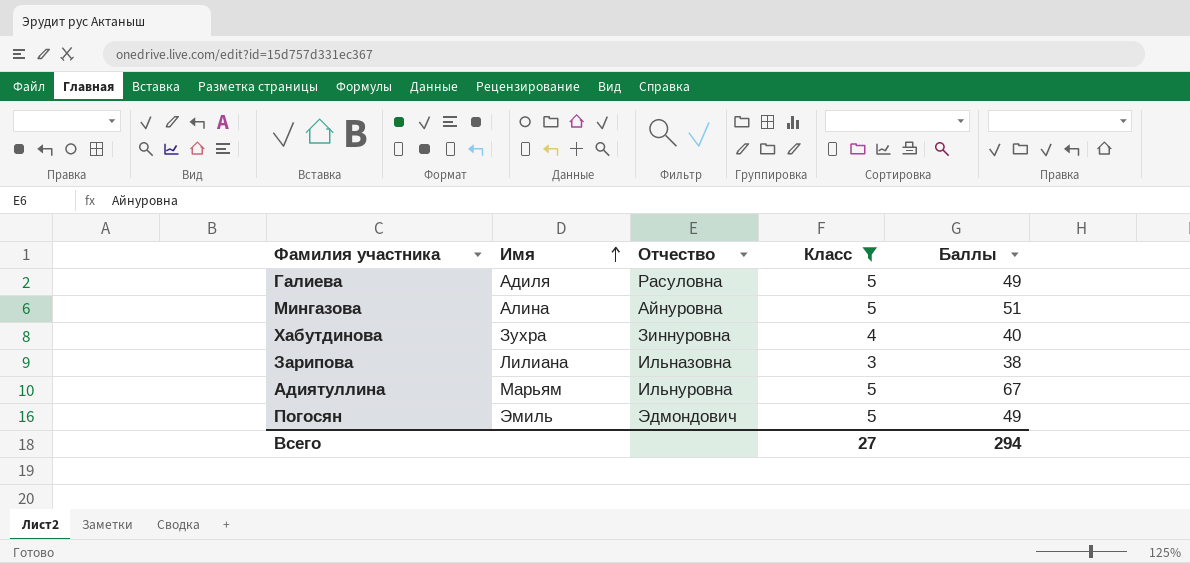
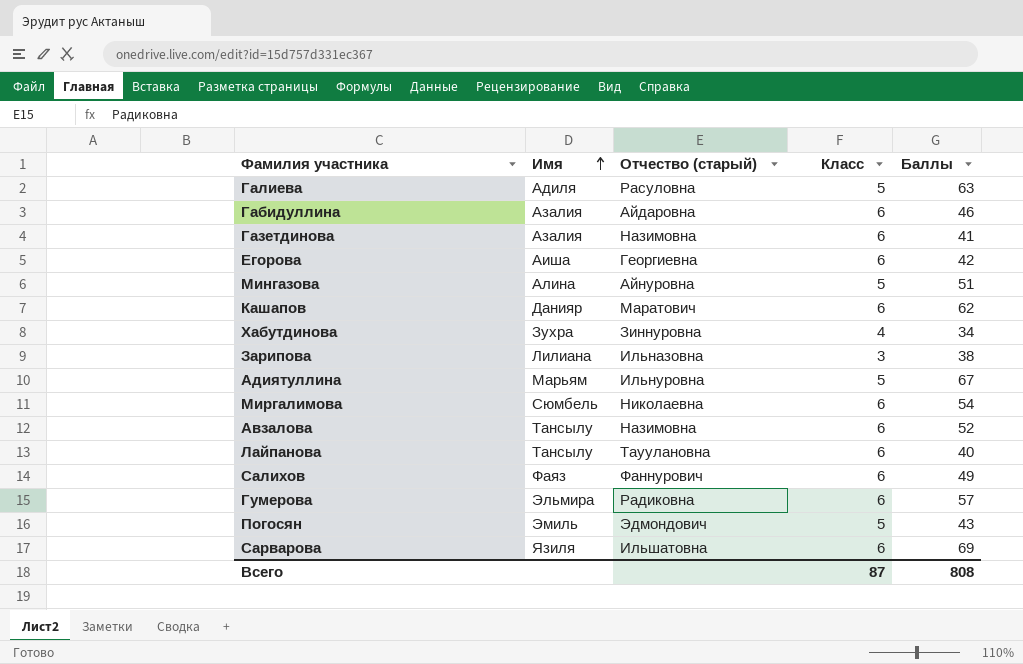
filter: Класс != 6 -> none
column name: Отчество -> Отчество (старый)
Галиева | Баллы: 49 -> 63
Хабутдинова | Баллы: 40 -> 34
Погосян | Баллы: 49 -> 43
Всего | Класс: 27 -> 87
Всего | Баллы: 294 -> 808

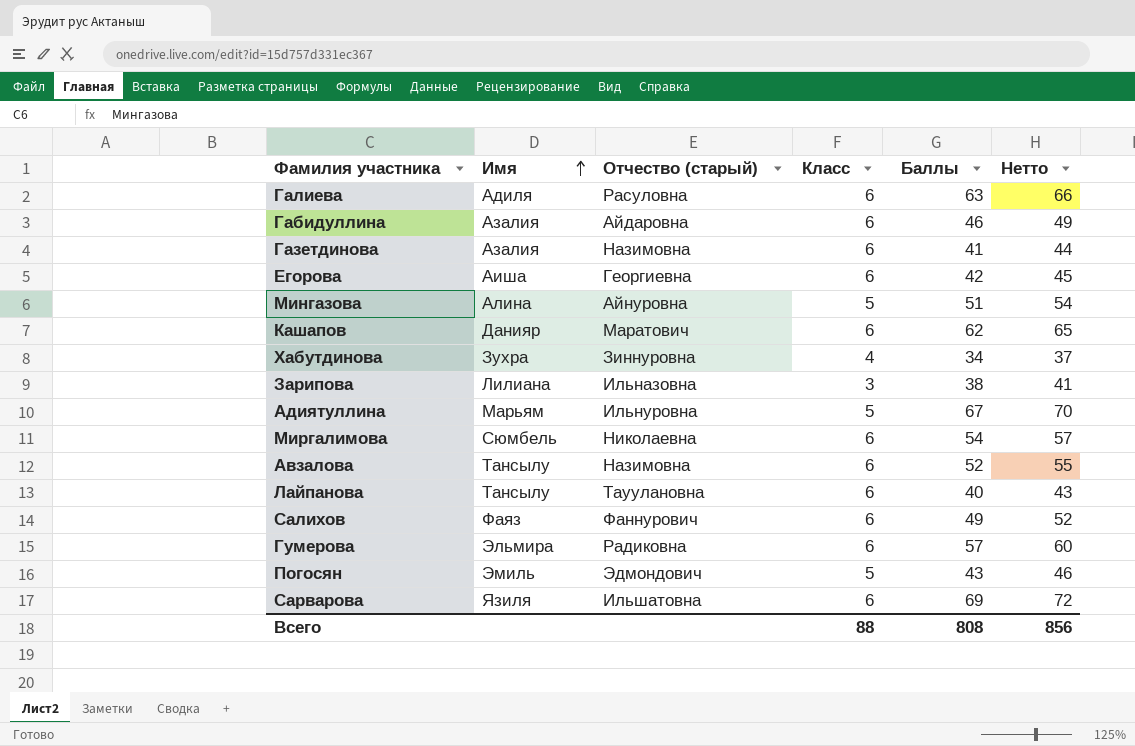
column Нетто | formula: none -> [Баллы] + 3
Галиева | Класс: 5 -> 6
Всего | Класс: 87 -> 88

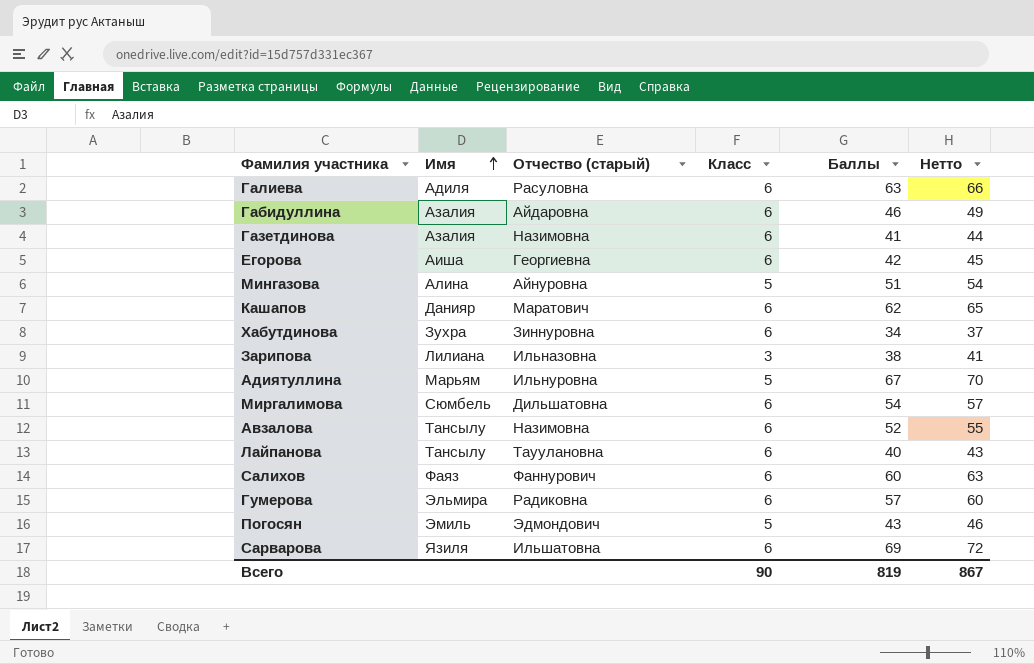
Хабутдинова | Класс: 4 -> 6
Миргалимова | Отчество (старый): Николаевна -> Дильшатовна
Салихов | Баллы: 49 -> 60
Салихов | Нетто: 52 -> 63
Всего | Класс: 88 -> 90
Всего | Баллы: 808 -> 819
Всего | Нетто: 856 -> 867

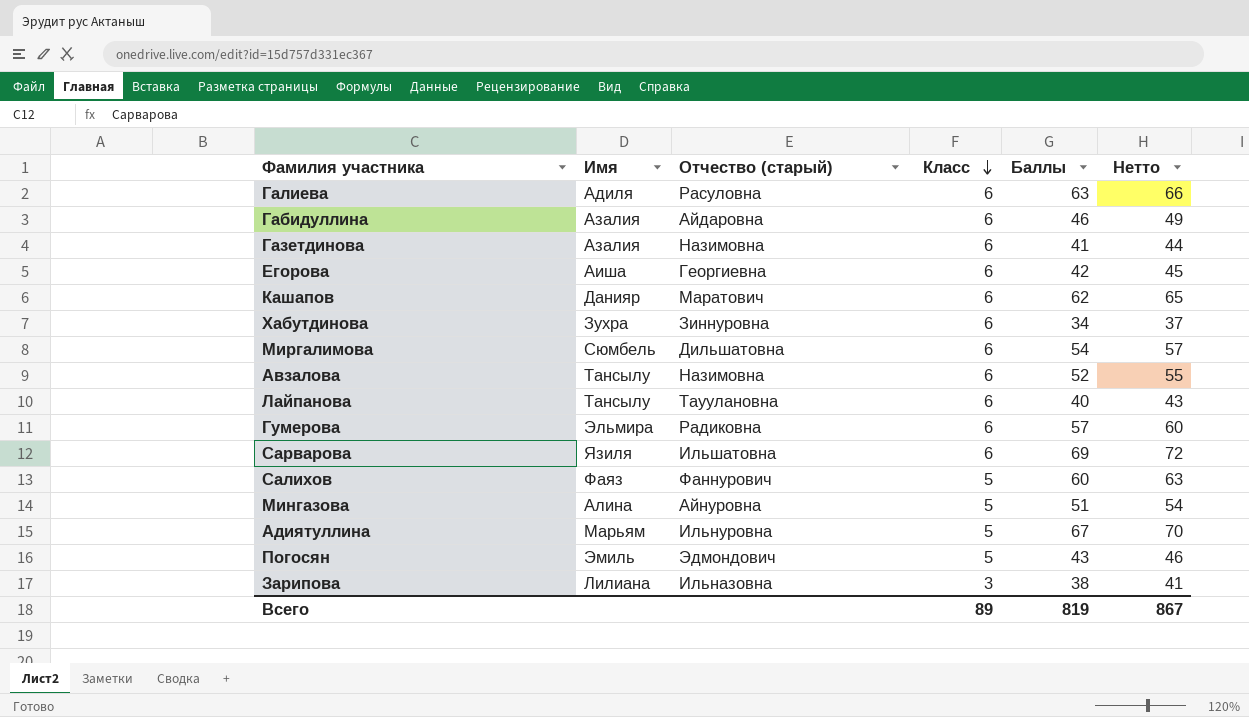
row order: Имя ascending -> Класс descending
Салихов | Класс: 6 -> 5
Всего | Класс: 90 -> 89

